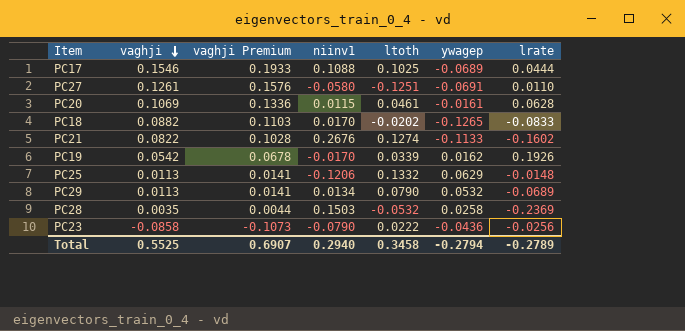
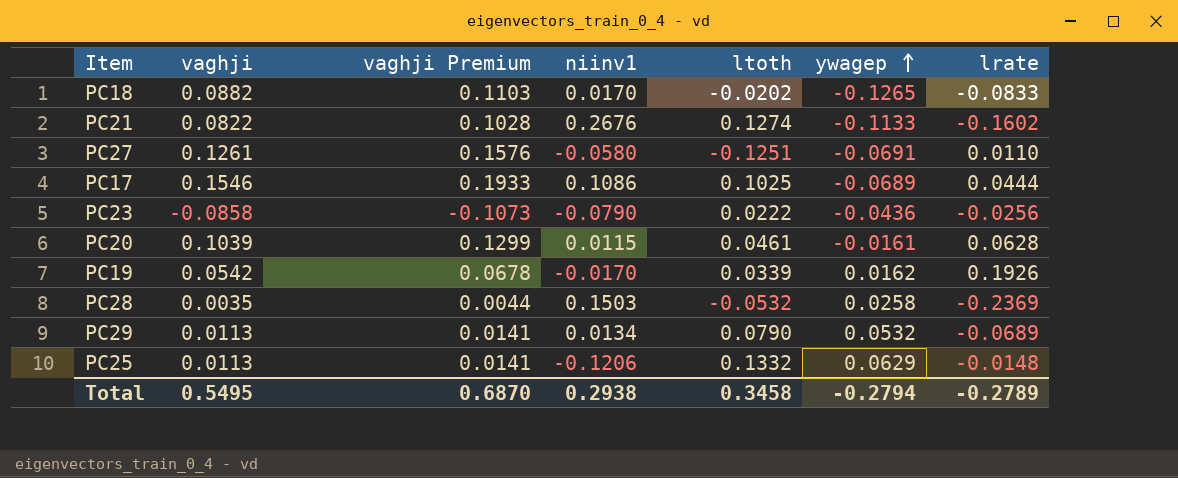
row order: vaghji descending -> ywagep ascending
PC17 | niinv1: 0.1088 -> 0.1086
PC20 | vaghji: 0.1069 -> 0.1039
PC20 | vaghji Premium: 0.1336 -> 0.1299
Total | vaghji: 0.5525 -> 0.5495
Total | vaghji Premium: 0.6907 -> 0.6870
Total | niinv1: 0.2940 -> 0.2938

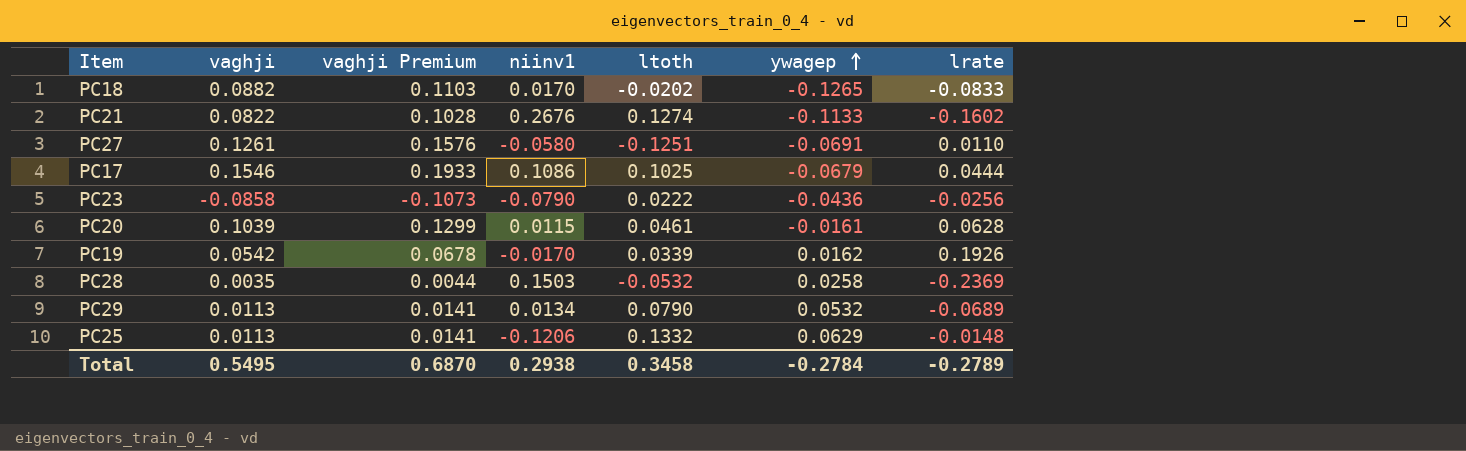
PC17 | ywagep: -0.0689 -> -0.0679
Total | ywagep: -0.2794 -> -0.2784

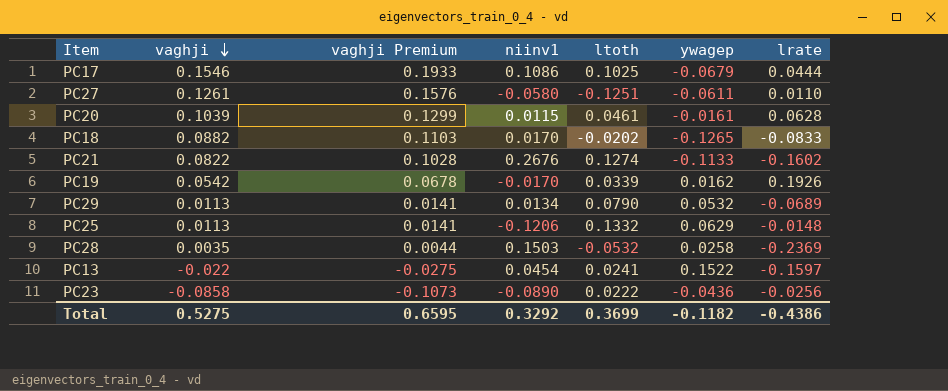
row order: ywagep ascending -> vaghji descending
PC27 | ywagep: -0.0691 -> -0.0611
row PC13: none -> -0.022 | -0.0275 | 0.0454 | 0.0241 | 0.1522 | -0.1597
PC23 | niinv1: -0.0790 -> -0.0890
Total | vaghji: 0.5495 -> 0.5275
Total | vaghji Premium: 0.6870 -> 0.6595
Total | niinv1: 0.2938 -> 0.3292
Total | ltoth: 0.3458 -> 0.3699
Total | ywagep: -0.2784 -> -0.1182
Total | lrate: -0.2789 -> -0.4386

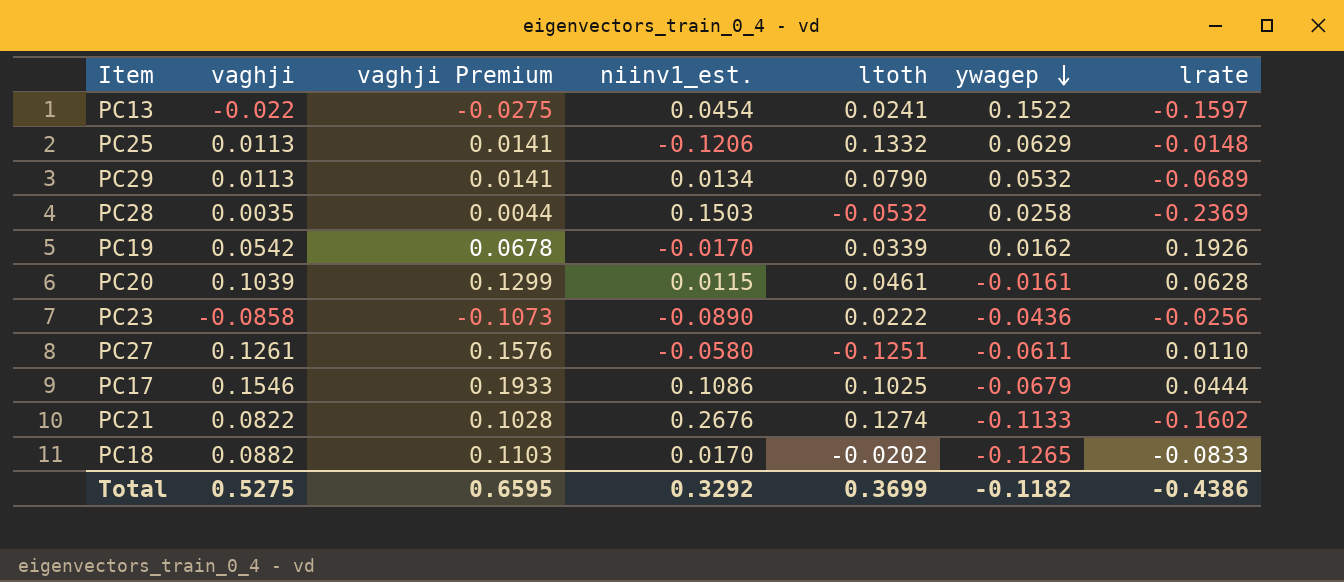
row order: vaghji descending -> ywagep descending
column name: niinv1 -> niinv1_est.

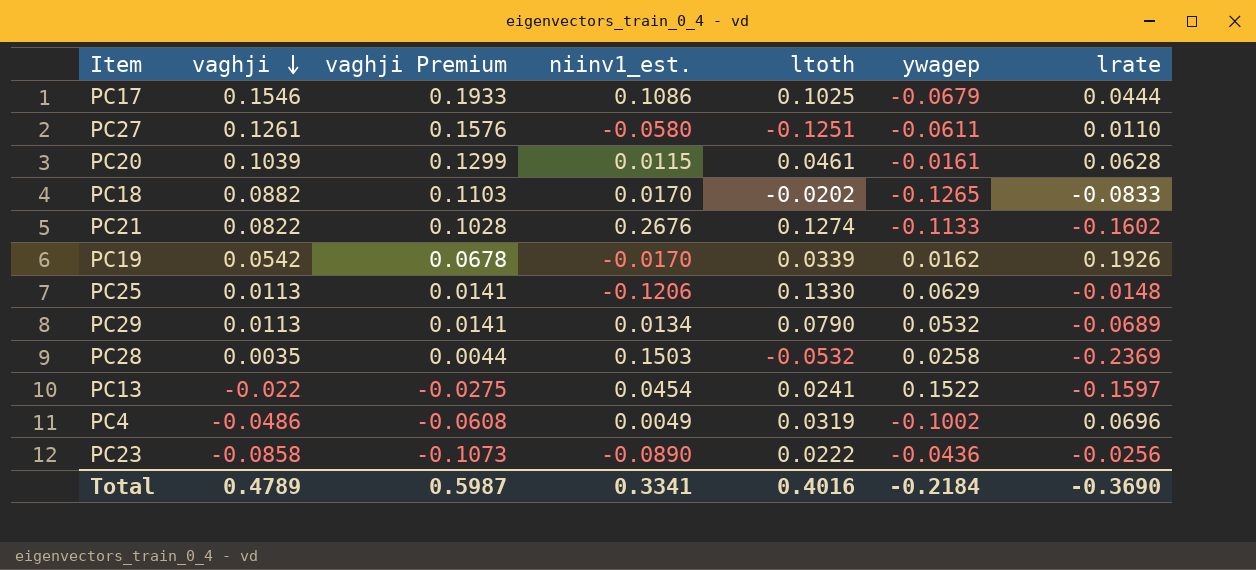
row order: ywagep descending -> vaghji descending
PC25 | ltoth: 0.1332 -> 0.1330
row PC4: none -> -0.0486 | -0.0608 | 0.0049 | 0.0319 | -0.1002 | 0.0696
Total | vaghji: 0.5275 -> 0.4789
Total | vaghji Premium: 0.6595 -> 0.5987
Total | niinv1_est.: 0.3292 -> 0.3341
Total | ltoth: 0.3699 -> 0.4016
Total | ywagep: -0.1182 -> -0.2184
Total | lrate: -0.4386 -> -0.3690

